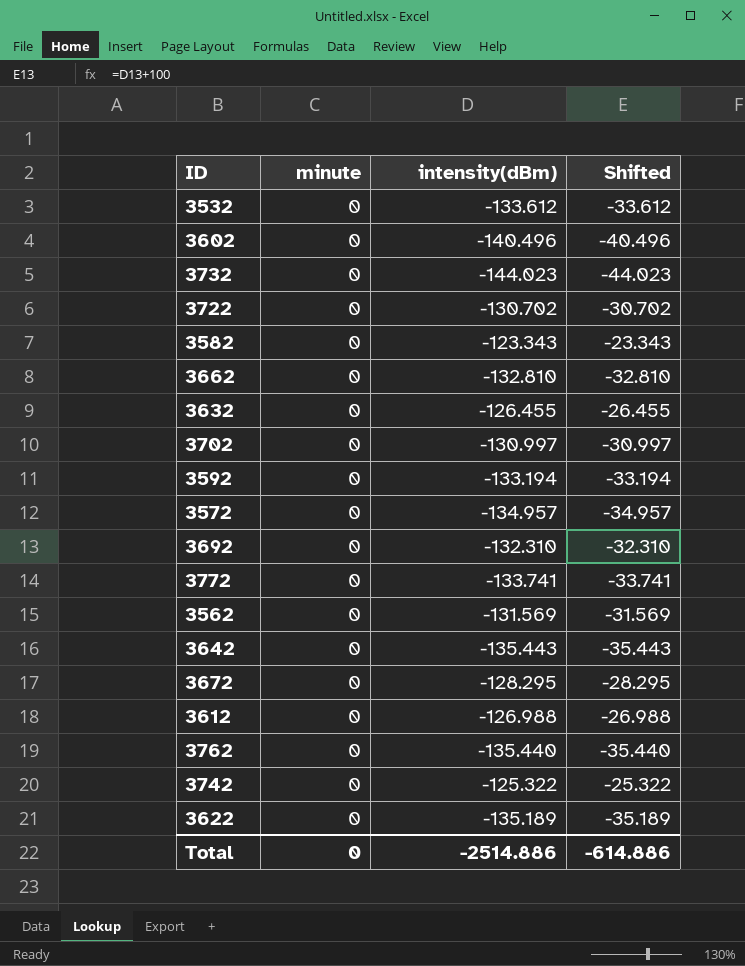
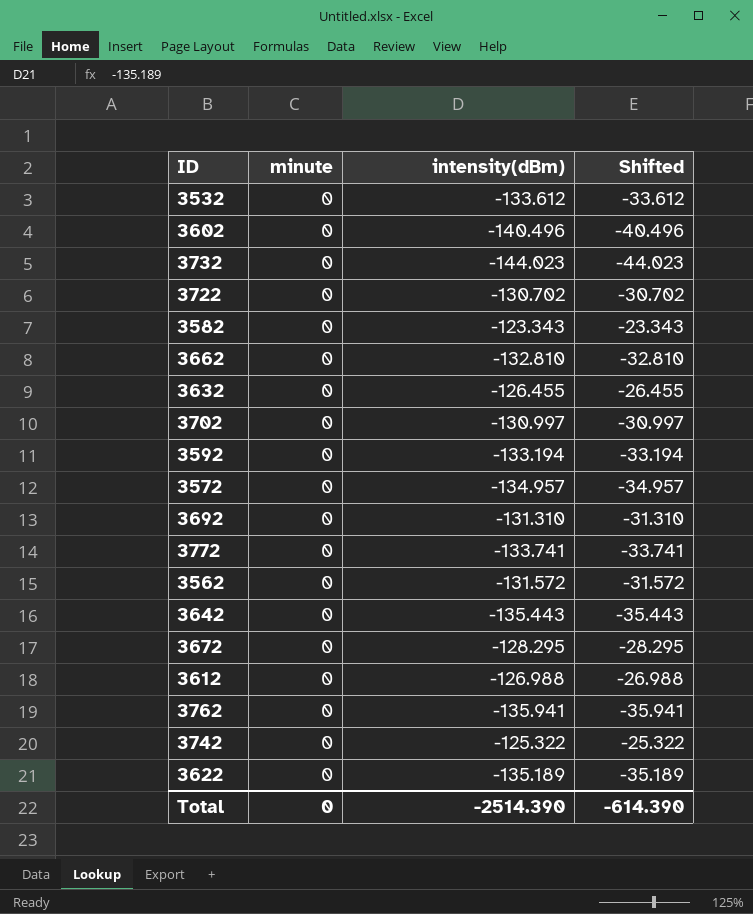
3692 | intensity(dBm): -132.310 -> -131.310
3692 | Shifted: -32.310 -> -31.310
3562 | intensity(dBm): -131.569 -> -131.572
3562 | Shifted: -31.569 -> -31.572
3762 | intensity(dBm): -135.440 -> -135.941
3762 | Shifted: -35.440 -> -35.941
Total | intensity(dBm): -2514.886 -> -2514.390
Total | Shifted: -614.886 -> -614.390

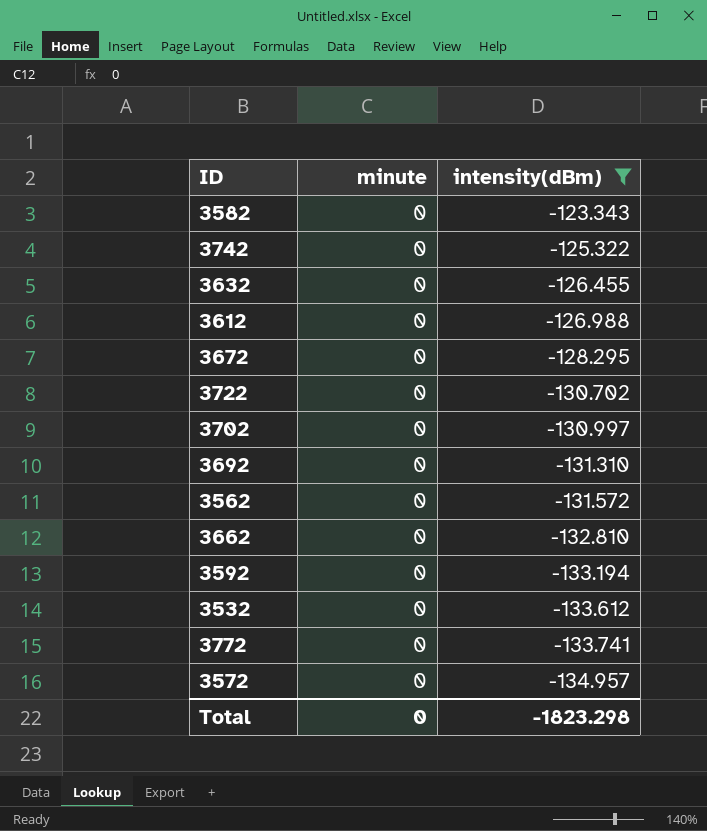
filter: none -> intensity(dBm) >= -134.957
row order: none -> intensity(dBm) descending
column Shifted | formula: [intensity(dBm)] + 100 -> none
Total | intensity(dBm): -2514.390 -> -1823.298

